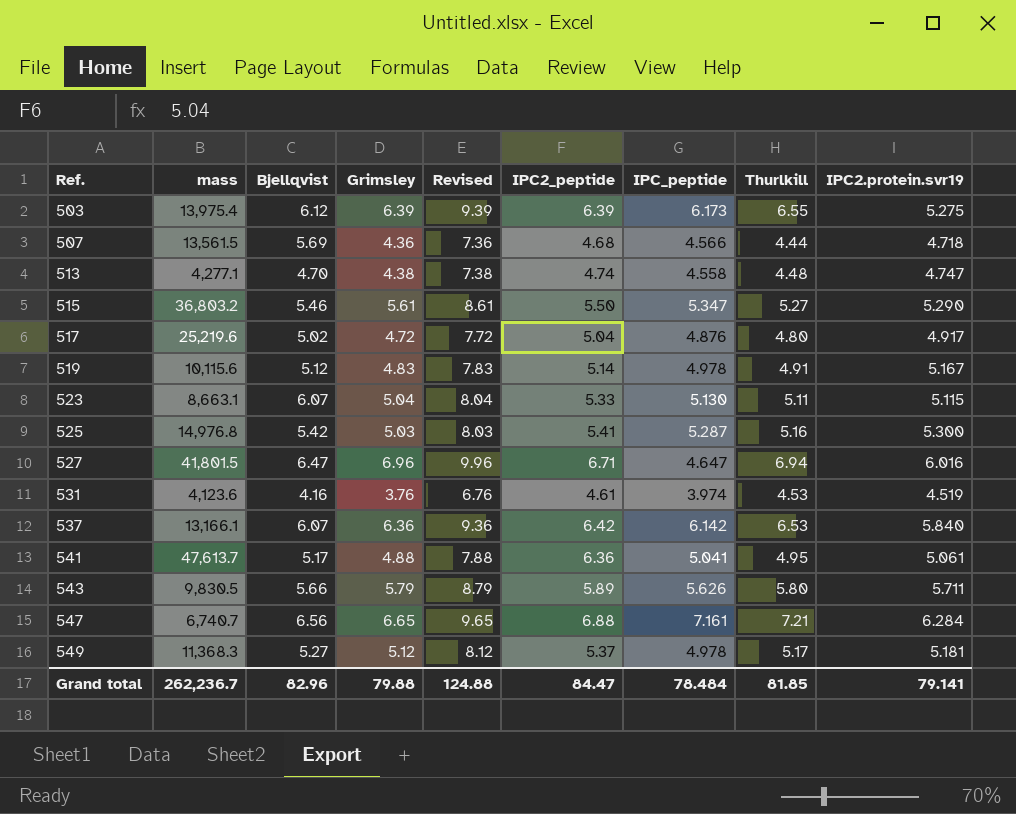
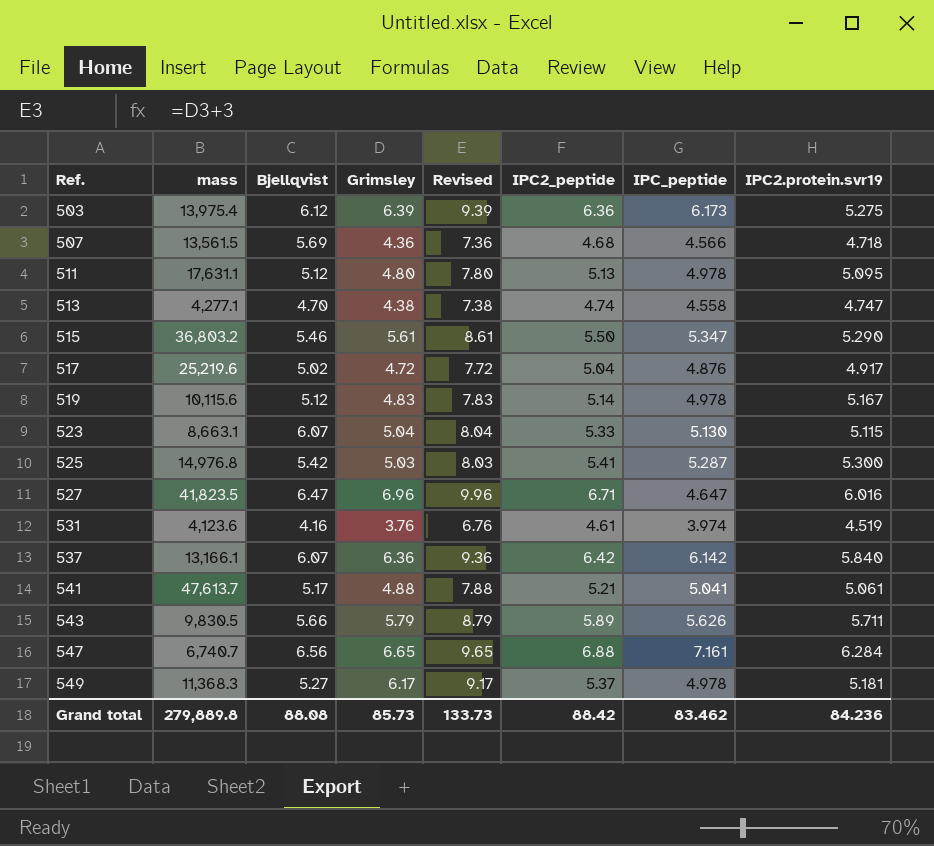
column Thurlkill | position: 8 -> none
503 | IPC2_peptide: 6.39 -> 6.36
row 511: none -> 17,631.1 | 5.12 | 4.80 | 7.80 | 5.13 | 4.978 | 5.095
527 | mass: 41,801.5 -> 41,823.5
541 | IPC2_peptide: 6.36 -> 5.21
549 | Grimsley: 5.12 -> 6.17
549 | Revised: 8.12 -> 9.17
Grand total | mass: 262,236.7 -> 279,889.8
Grand total | Bjellqvist: 82.96 -> 88.08
Grand total | Grimsley: 79.88 -> 85.73
Grand total | Revised: 124.88 -> 133.73
Grand total | IPC2_peptide: 84.47 -> 88.42
Grand total | IPC_peptide: 78.484 -> 83.462
Grand total | IPC2.protein.svr19: 79.141 -> 84.236

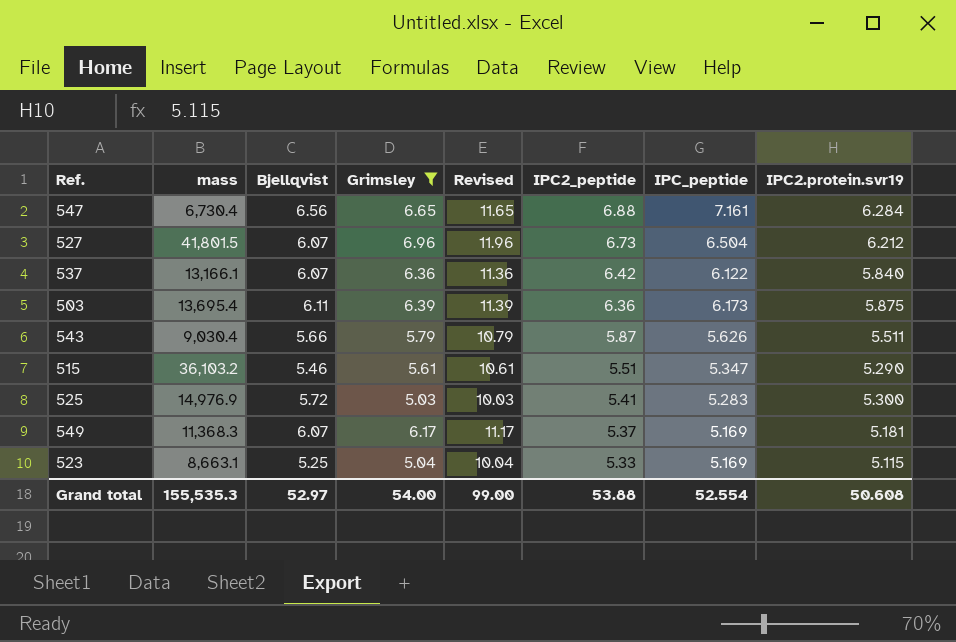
filter: none -> Grimsley >= 5.03
row order: Ref. ascending -> IPC2_peptide descending
column Revised | formula: [Grimsley] + 3 -> [Grimsley] + 5
547 | mass: 6,740.7 -> 6,730.4
527 | mass: 41,823.5 -> 41,801.5
527 | Bjellqvist: 6.47 -> 6.07
527 | IPC2_peptide: 6.71 -> 6.73
527 | IPC_peptide: 4.647 -> 6.504
527 | IPC2.protein.svr19: 6.016 -> 6.212
537 | IPC_peptide: 6.142 -> 6.122
503 | mass: 13,975.4 -> 13,695.4
503 | Bjellqvist: 6.12 -> 6.11
503 | IPC2.protein.svr19: 5.275 -> 5.875
543 | mass: 9,830.5 -> 9,030.4
543 | IPC2_peptide: 5.89 -> 5.87
543 | IPC2.protein.svr19: 5.711 -> 5.511
515 | mass: 36,803.2 -> 36,103.2
515 | IPC2_peptide: 5.50 -> 5.51
525 | mass: 14,976.8 -> 14,976.9
525 | Bjellqvist: 5.42 -> 5.72
525 | IPC_peptide: 5.287 -> 5.283
549 | Bjellqvist: 5.27 -> 6.07
549 | IPC_peptide: 4.978 -> 5.169
523 | Bjellqvist: 6.07 -> 5.25
523 | IPC_peptide: 5.130 -> 5.169
Grand total | mass: 279,889.8 -> 155,535.3
Grand total | Bjellqvist: 88.08 -> 52.97
Grand total | Grimsley: 85.73 -> 54.00
Grand total | Revised: 133.73 -> 99.00
Grand total | IPC2_peptide: 88.42 -> 53.88
Grand total | IPC_peptide: 83.462 -> 52.554
Grand total | IPC2.protein.svr19: 84.236 -> 50.608

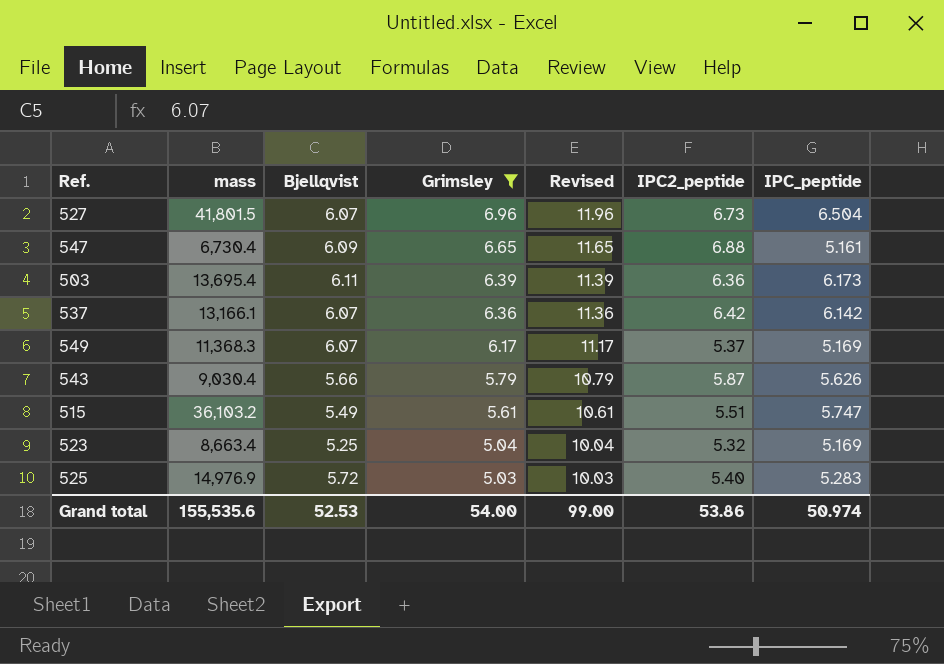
row order: IPC2_peptide descending -> Grimsley descending
column IPC2.protein.svr19 | position: 8 -> none
547 | Bjellqvist: 6.56 -> 6.09
547 | IPC_peptide: 7.161 -> 5.161
537 | IPC_peptide: 6.122 -> 6.142
515 | Bjellqvist: 5.46 -> 5.49
515 | IPC_peptide: 5.347 -> 5.747
523 | mass: 8,663.1 -> 8,663.4
523 | IPC2_peptide: 5.33 -> 5.32
525 | IPC2_peptide: 5.41 -> 5.40
Grand total | mass: 155,535.3 -> 155,535.6
Grand total | Bjellqvist: 52.97 -> 52.53
Grand total | IPC2_peptide: 53.88 -> 53.86
Grand total | IPC_peptide: 52.554 -> 50.974

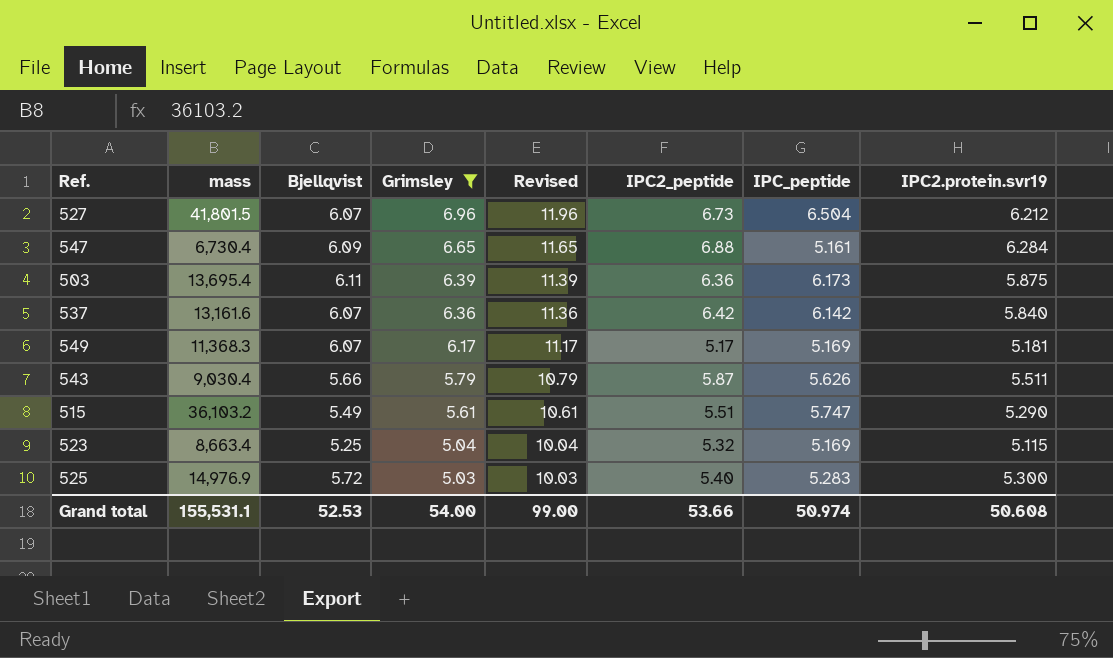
column IPC2.protein.svr19 | position: none -> 8
537 | mass: 13,166.1 -> 13,161.6
549 | IPC2_peptide: 5.37 -> 5.17
Grand total | mass: 155,535.6 -> 155,531.1
Grand total | IPC2_peptide: 53.86 -> 53.66

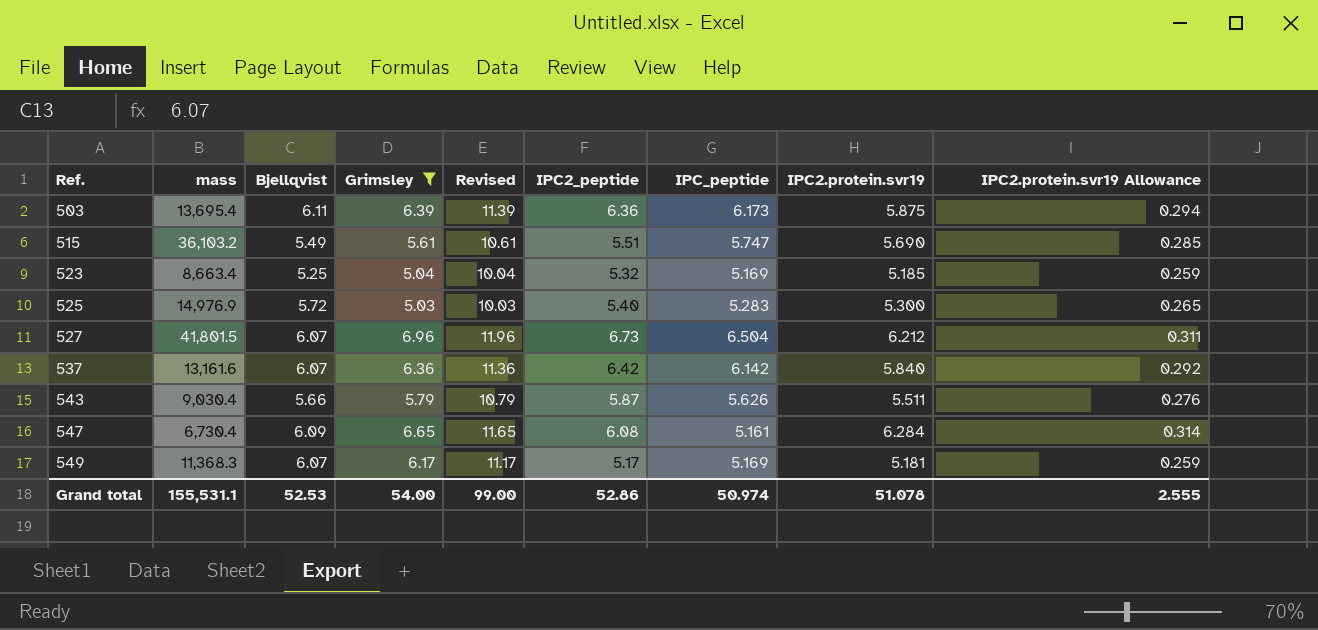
row order: Grimsley descending -> Ref. ascending
column IPC2.protein.svr19 Allowance | formula: none -> [IPC2.protein.svr19] * 0.05
515 | IPC2.protein.svr19: 5.290 -> 5.690
523 | IPC2.protein.svr19: 5.115 -> 5.185
547 | IPC2_peptide: 6.88 -> 6.08
Grand total | IPC2_peptide: 53.66 -> 52.86
Grand total | IPC2.protein.svr19: 50.608 -> 51.078

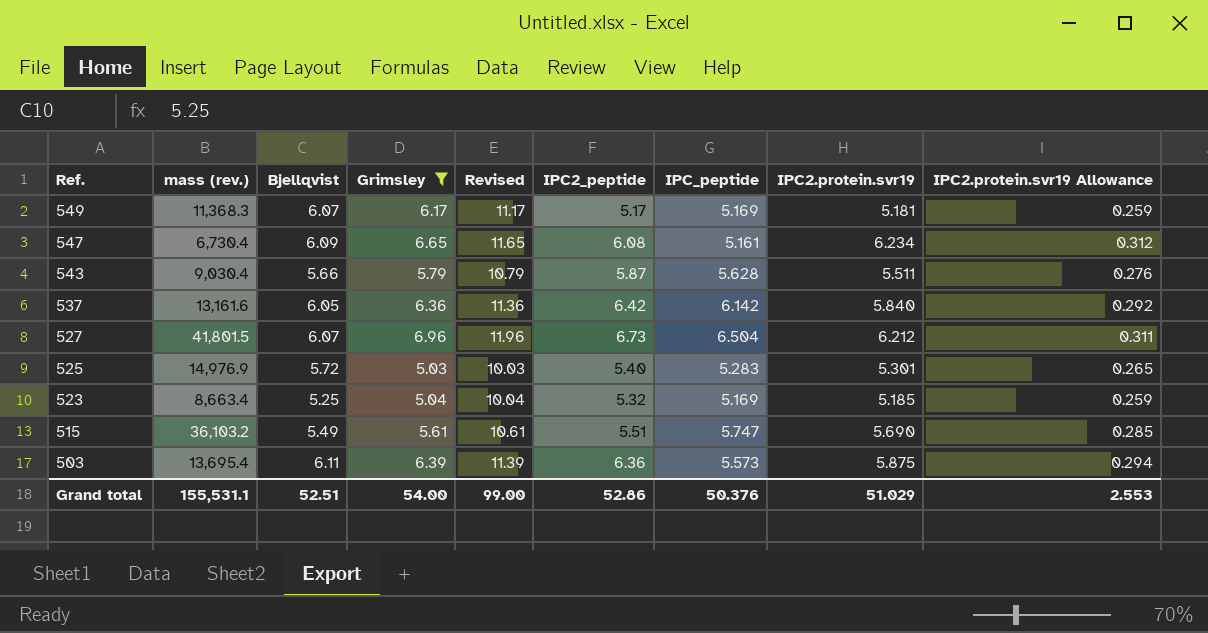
row order: Ref. ascending -> Ref. descending
column name: mass -> mass (rev.)
547 | IPC2.protein.svr19: 6.284 -> 6.234
547 | IPC2.protein.svr19 Allowance: 0.314 -> 0.312
543 | IPC_peptide: 5.626 -> 5.628
537 | Bjellqvist: 6.07 -> 6.05
525 | IPC2.protein.svr19: 5.300 -> 5.301
503 | IPC_peptide: 6.173 -> 5.573
Grand total | Bjellqvist: 52.53 -> 52.51
Grand total | IPC_peptide: 50.974 -> 50.376
Grand total | IPC2.protein.svr19: 51.078 -> 51.029
Grand total | IPC2.protein.svr19 Allowance: 2.555 -> 2.553

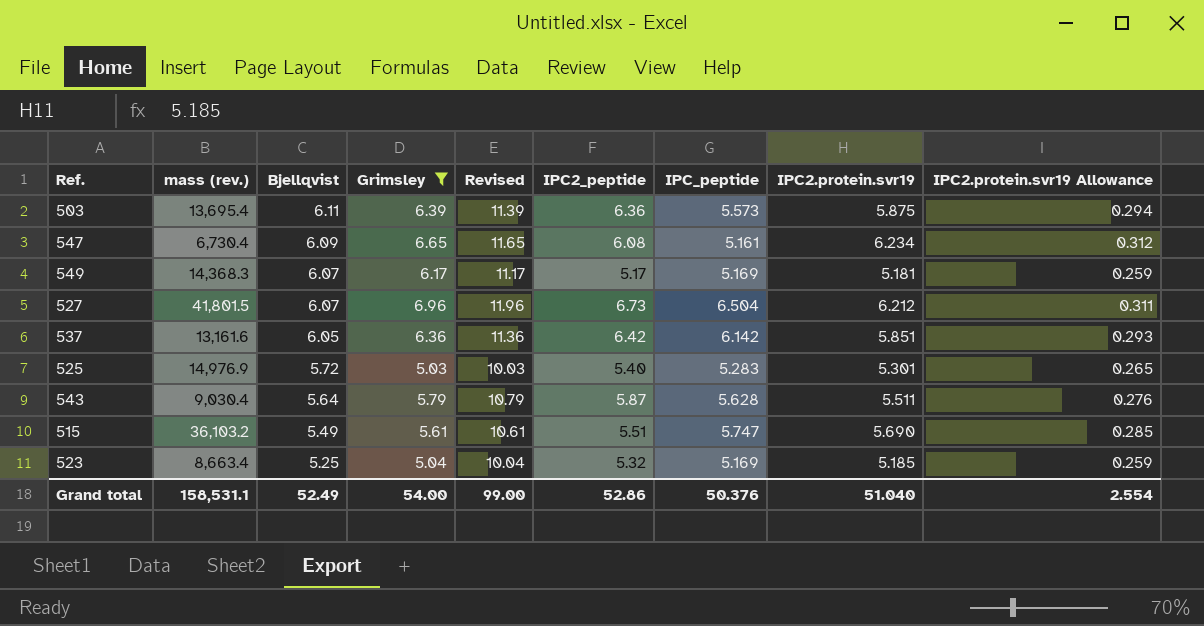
row order: Ref. descending -> Bjellqvist descending
549 | mass (rev.): 11,368.3 -> 14,368.3
537 | IPC2.protein.svr19: 5.840 -> 5.851
537 | IPC2.protein.svr19 Allowance: 0.292 -> 0.293
543 | Bjellqvist: 5.66 -> 5.64
Grand total | mass (rev.): 155,531.1 -> 158,531.1
Grand total | Bjellqvist: 52.51 -> 52.49
Grand total | IPC2.protein.svr19: 51.029 -> 51.040
Grand total | IPC2.protein.svr19 Allowance: 2.553 -> 2.554

